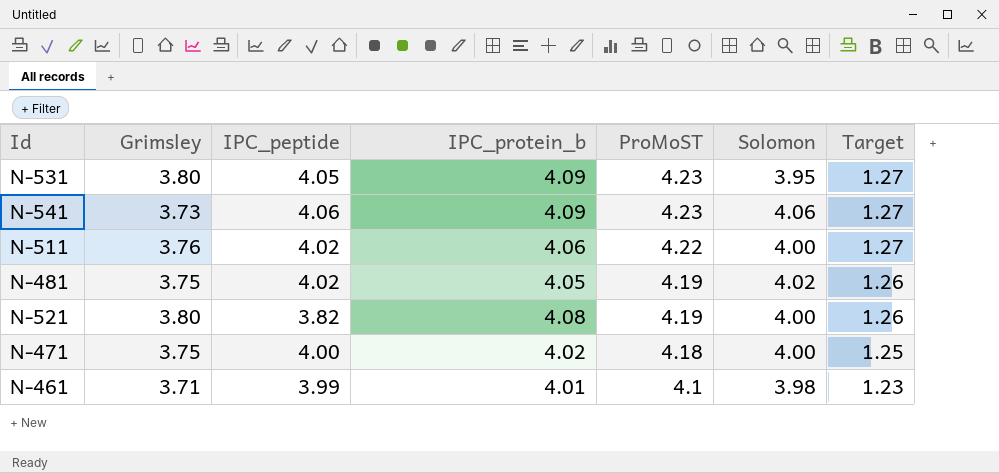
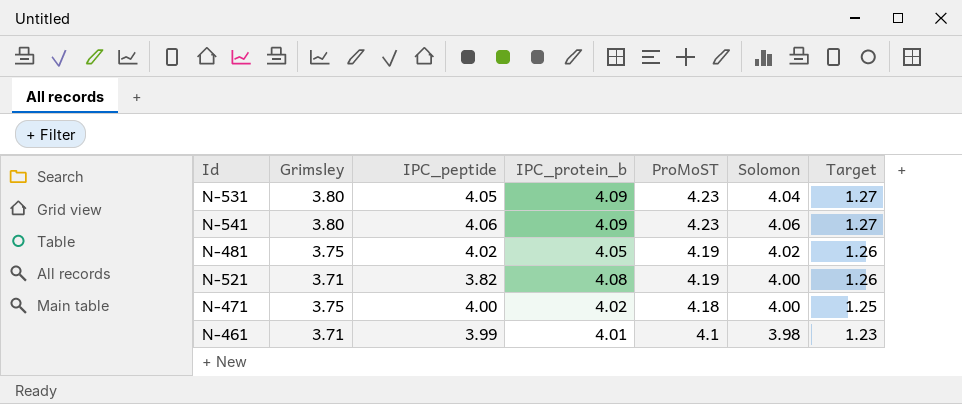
row N-511: 3.76 | 4.02 | 4.06 | 4.22 | 4.00 | 1.27 -> none
N-531 | Solomon: 3.95 -> 4.04
N-541 | Grimsley: 3.73 -> 3.80
N-521 | Grimsley: 3.80 -> 3.71

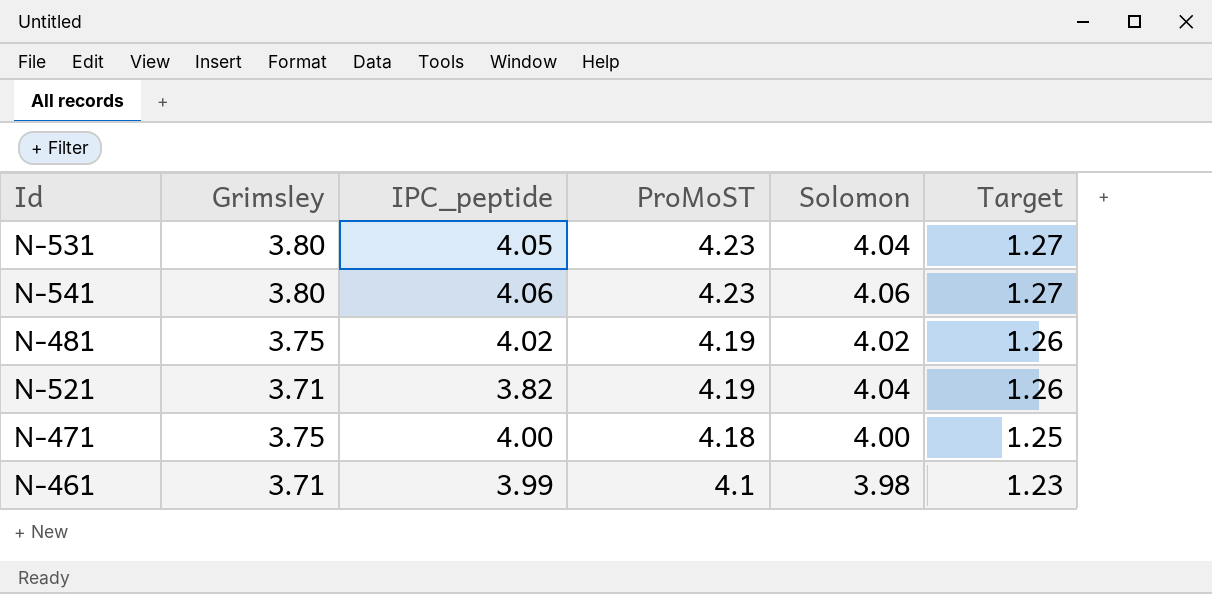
column IPC_protein_b | position: 4 -> none
N-521 | Solomon: 4.00 -> 4.04

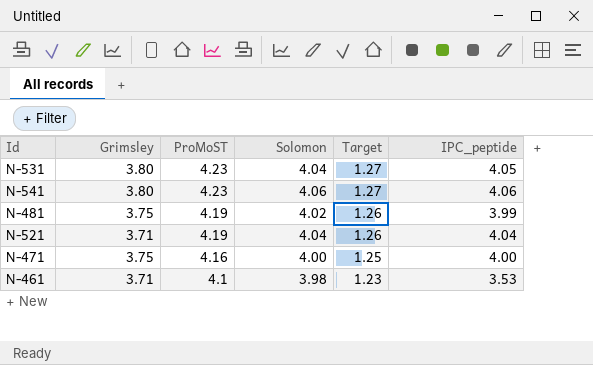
column IPC_peptide | position: 3 -> 6
N-481 | IPC_peptide: 4.02 -> 3.99
N-521 | IPC_peptide: 3.82 -> 4.04
N-471 | ProMoST: 4.18 -> 4.16
N-461 | IPC_peptide: 3.99 -> 3.53

